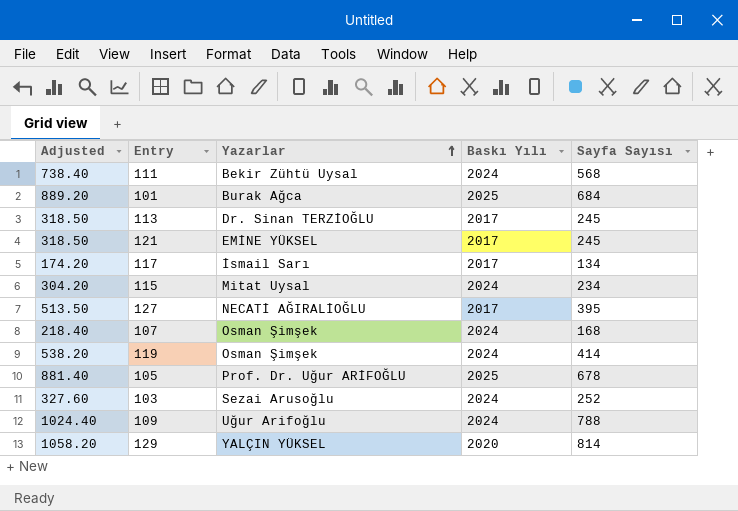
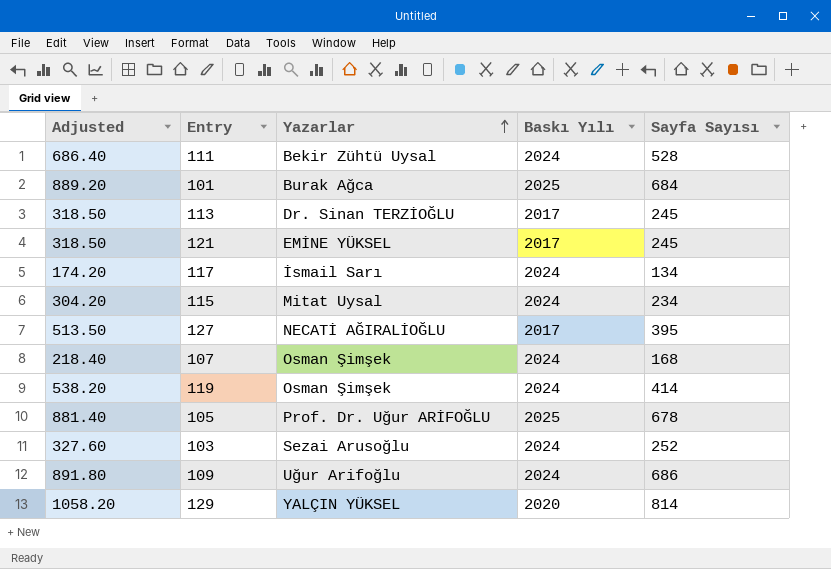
111 | Adjusted: 738.40 -> 686.40
111 | Sayfa Sayısı: 568 -> 528
117 | Baskı Yılı: 2017 -> 2024
109 | Adjusted: 1024.40 -> 891.80
109 | Sayfa Sayısı: 788 -> 686

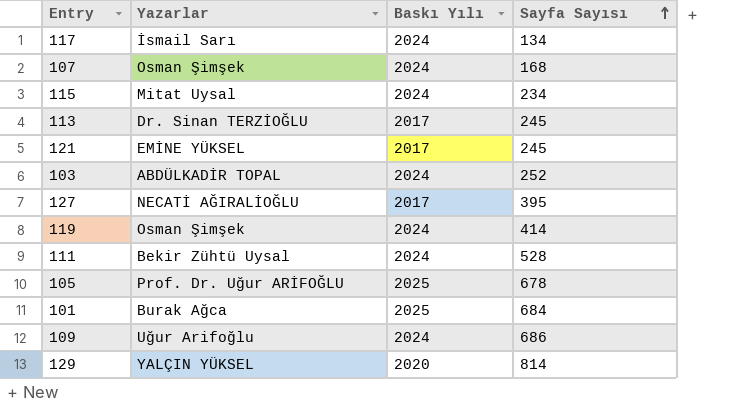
row order: Yazarlar ascending -> Sayfa Sayısı ascending
column Adjusted | formula: [Sayfa Sayısı] * 1.3 -> none
103 | Yazarlar: Sezai Arusoğlu -> ABDÜLKADİR TOPAL

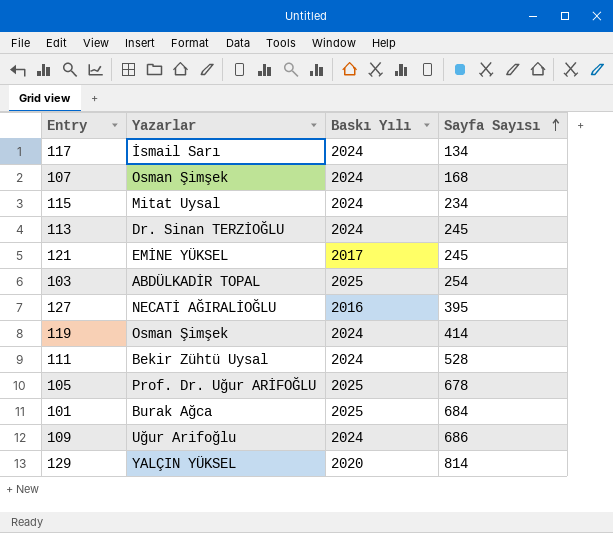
113 | Baskı Yılı: 2017 -> 2024
103 | Baskı Yılı: 2024 -> 2025
103 | Sayfa Sayısı: 252 -> 254
127 | Baskı Yılı: 2017 -> 2016

